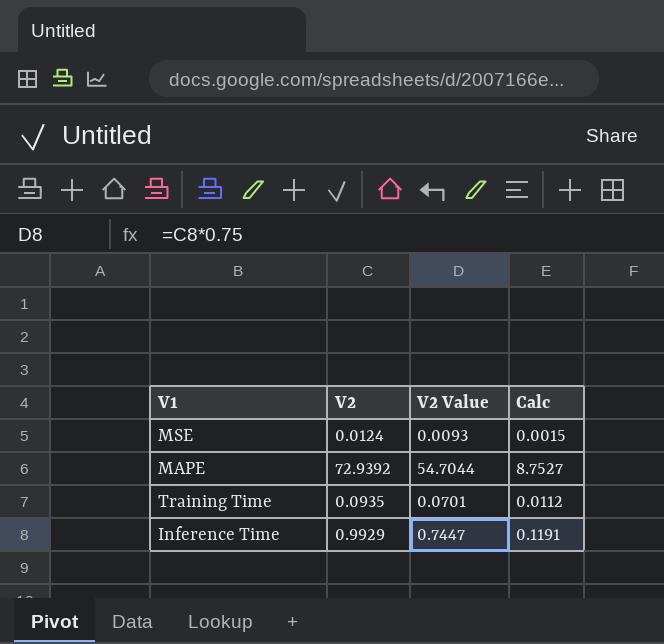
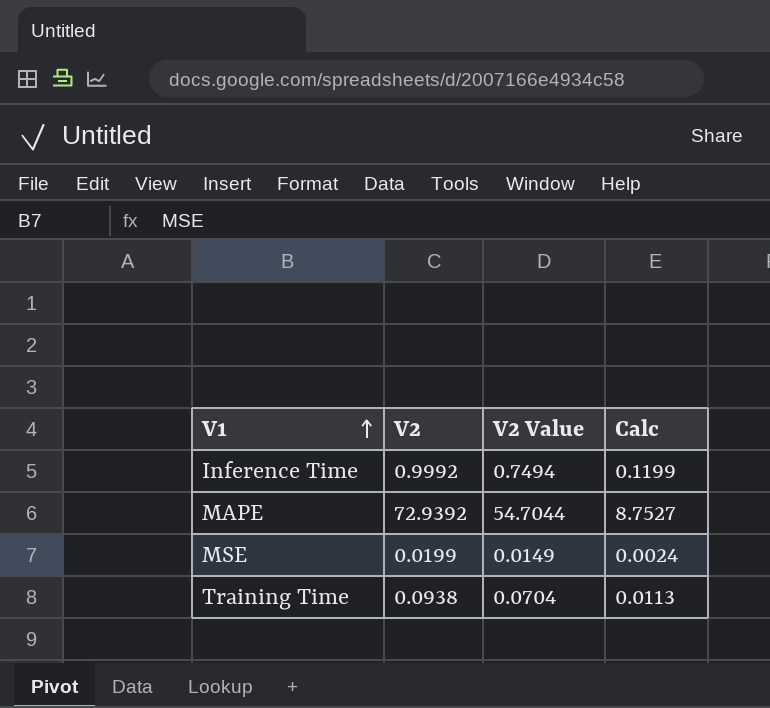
row order: none -> V1 ascending
Inference Time | V2: 0.9929 -> 0.9992
Inference Time | V2 Value: 0.7447 -> 0.7494
Inference Time | Calc: 0.1191 -> 0.1199
MSE | V2: 0.0124 -> 0.0199
MSE | V2 Value: 0.0093 -> 0.0149
MSE | Calc: 0.0015 -> 0.0024
Training Time | V2: 0.0935 -> 0.0938
Training Time | V2 Value: 0.0701 -> 0.0704
Training Time | Calc: 0.0112 -> 0.0113

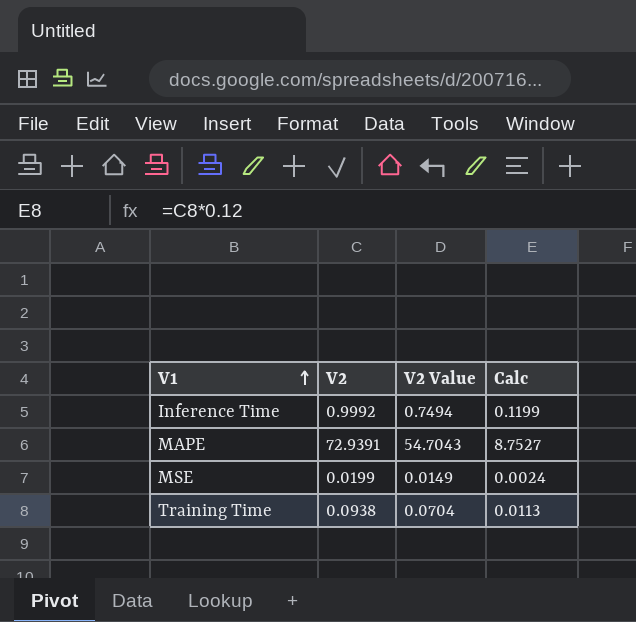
MAPE | V2: 72.9392 -> 72.9391
MAPE | V2 Value: 54.7044 -> 54.7043

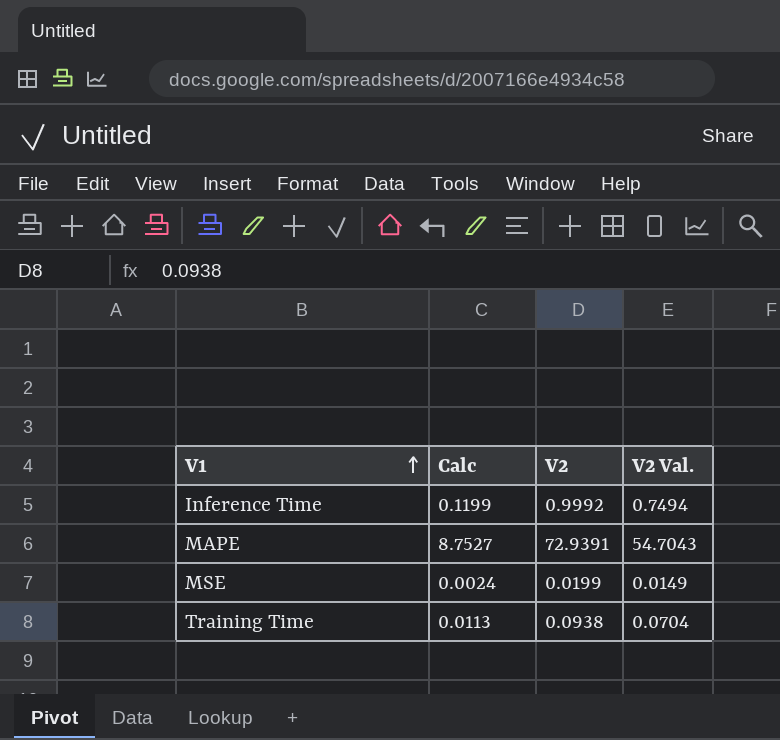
column Calc | position: 4 -> 2
column name: V2 Value -> V2 Val.

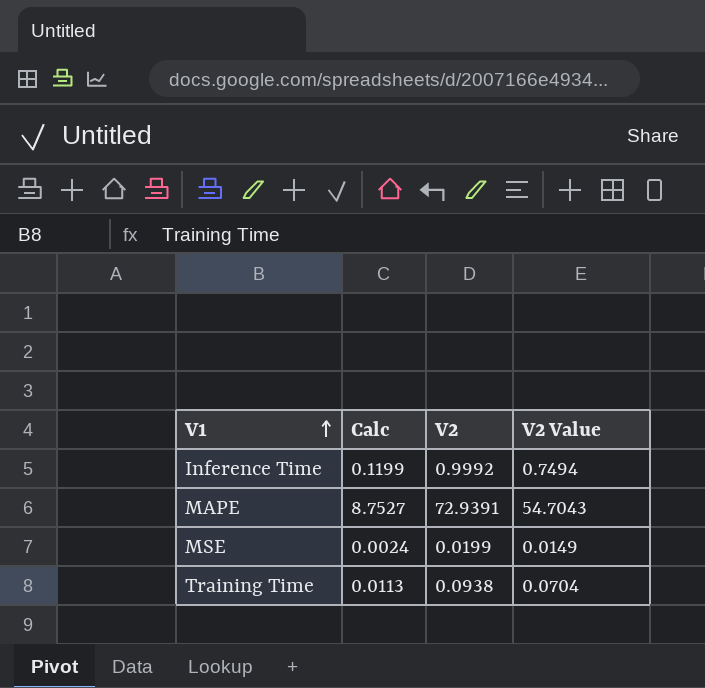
column name: V2 Val. -> V2 Value

